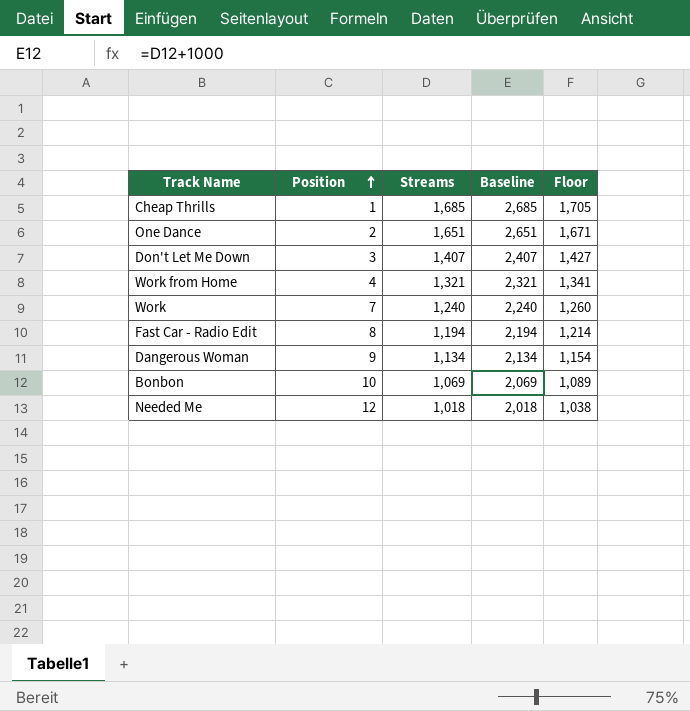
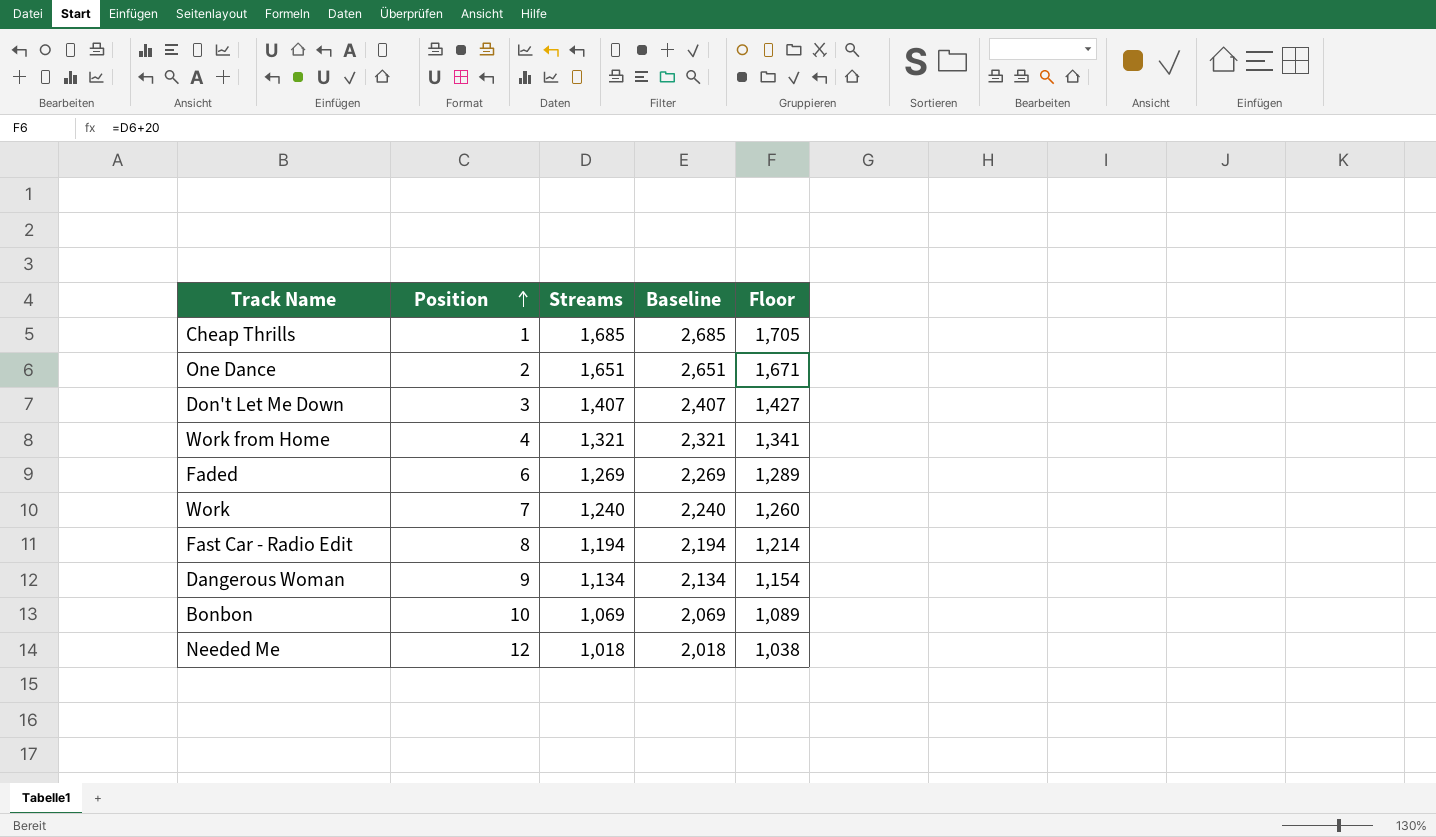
row Faded: none -> 6 | 1,269 | 2,269 | 1,289

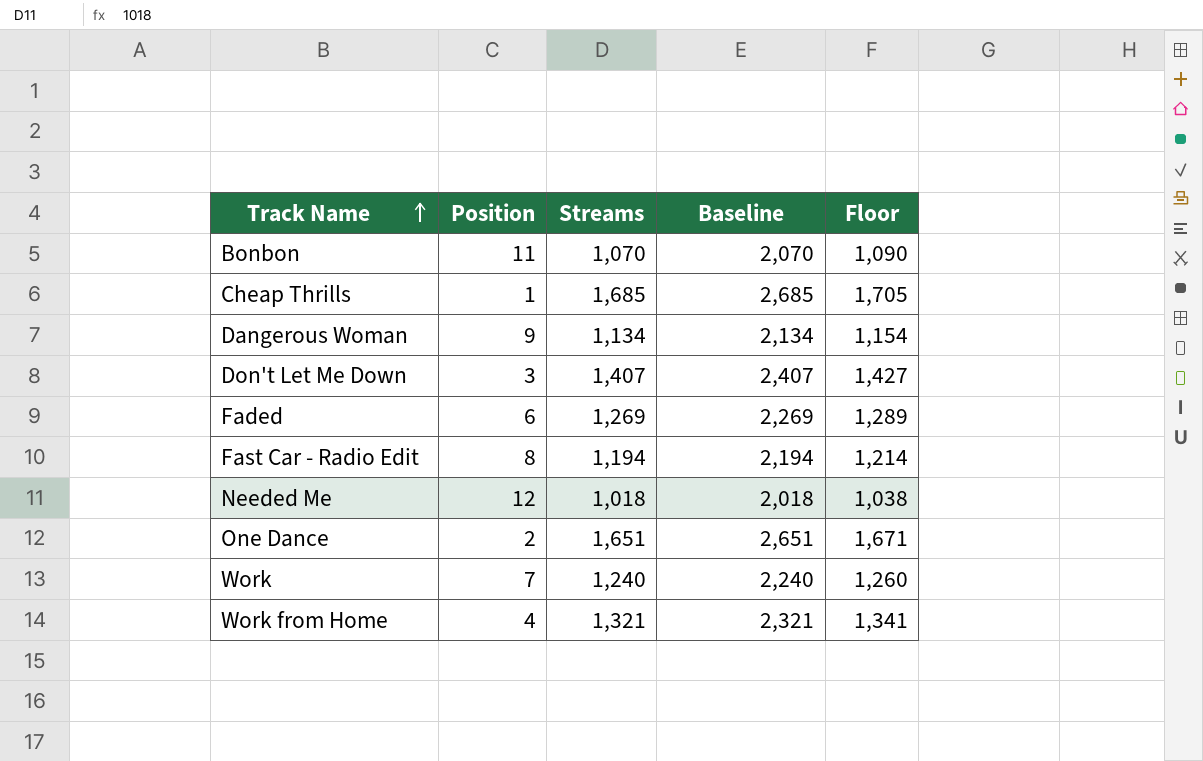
row order: Position ascending -> Track Name ascending
Bonbon | Position: 10 -> 11
Bonbon | Streams: 1,069 -> 1,070
Bonbon | Baseline: 2,069 -> 2,070
Bonbon | Floor: 1,089 -> 1,090

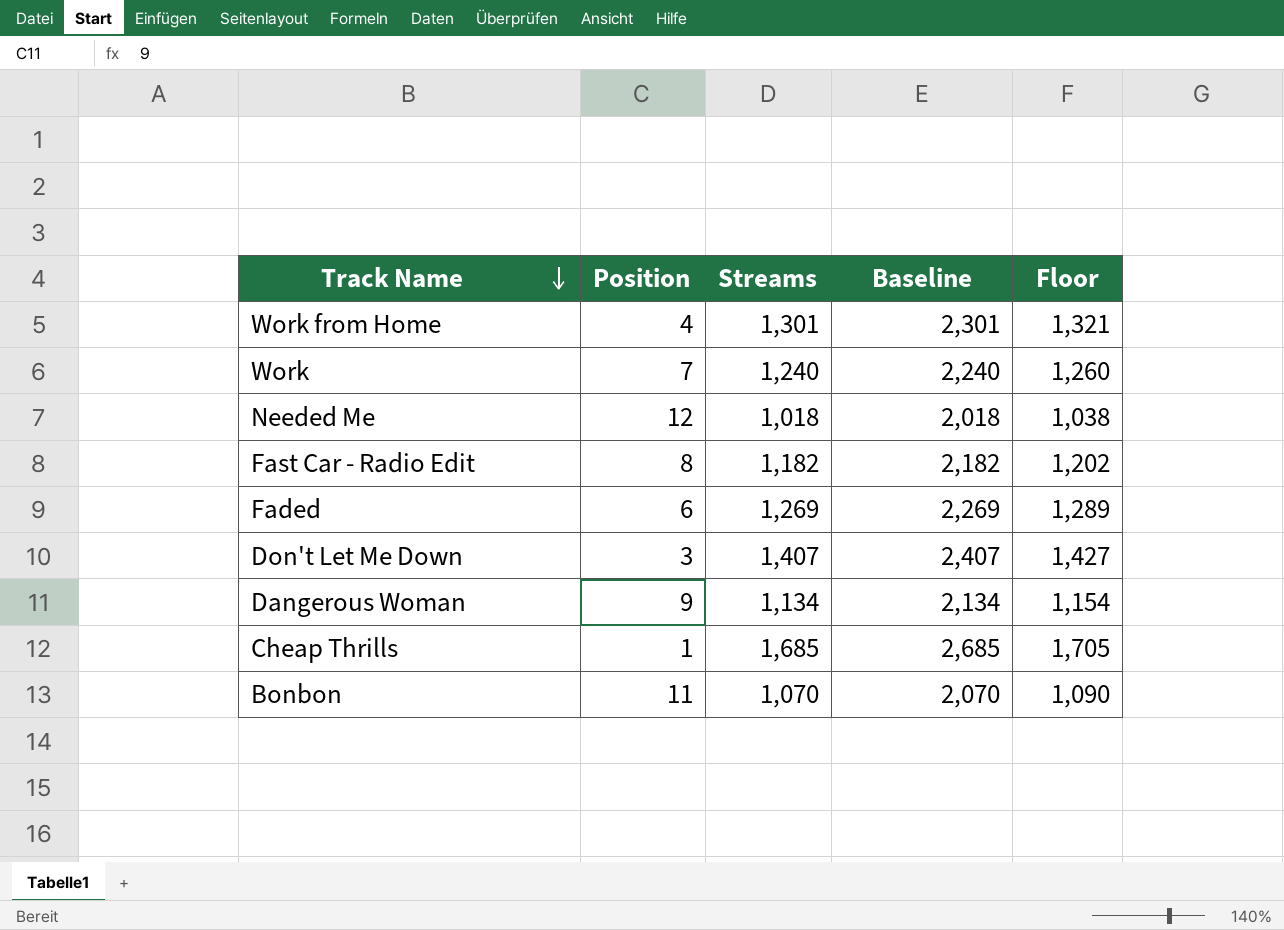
row order: Track Name ascending -> Track Name descending
row One Dance: 2 | 1,651 | 2,651 | 1,671 -> none
Work from Home | Streams: 1,321 -> 1,301
Work from Home | Baseline: 2,321 -> 2,301
Work from Home | Floor: 1,341 -> 1,321
Fast Car - Radio Edit | Streams: 1,194 -> 1,182
Fast Car - Radio Edit | Baseline: 2,194 -> 2,182
Fast Car - Radio Edit | Floor: 1,214 -> 1,202

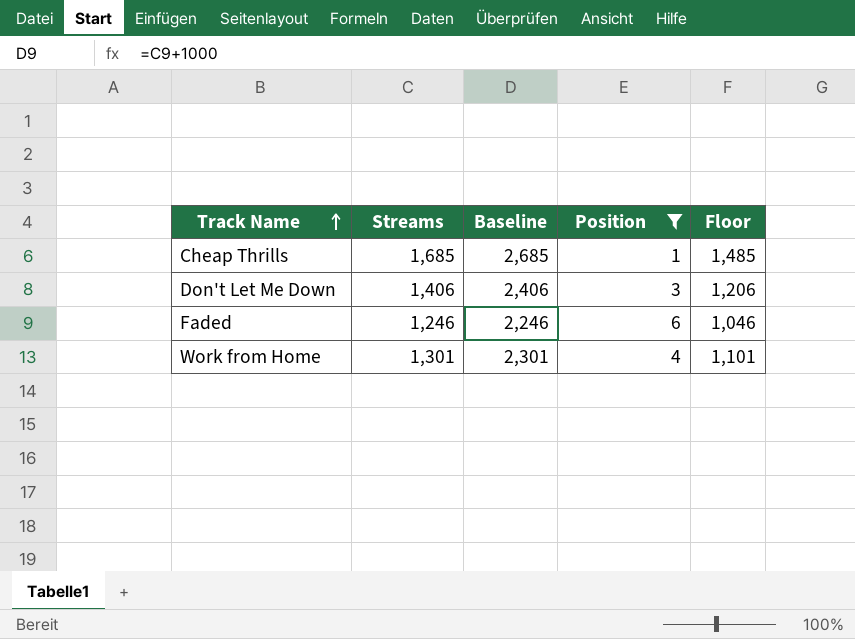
filter: none -> Position <= 6
row order: Track Name descending -> Track Name ascending
column Position | position: 2 -> 4
column Floor | formula: [Streams] + 20 -> [Streams] - 200
Don't Let Me Down | Streams: 1,407 -> 1,406
Don't Let Me Down | Baseline: 2,407 -> 2,406
Faded | Streams: 1,269 -> 1,246
Faded | Baseline: 2,269 -> 2,246

